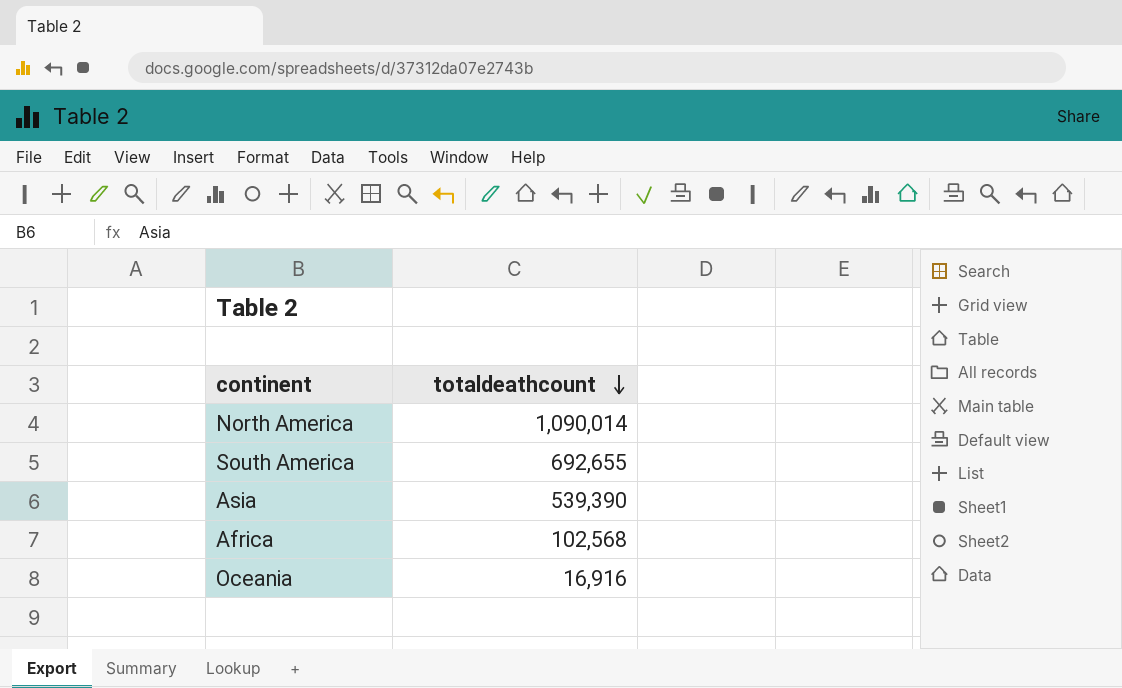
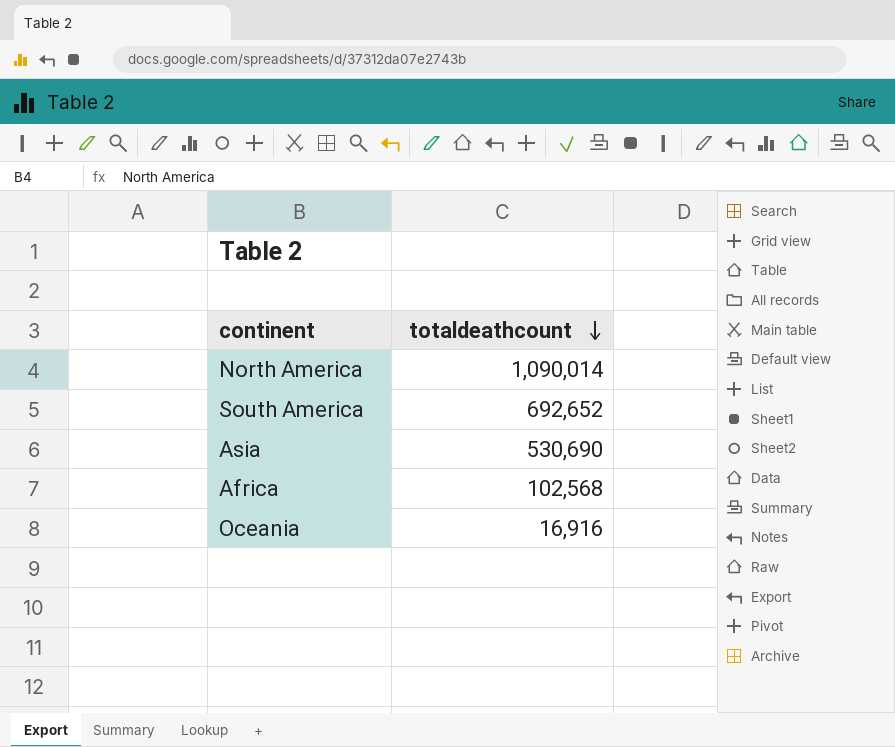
South America | totaldeathcount: 692,655 -> 692,652
Asia | totaldeathcount: 539,390 -> 530,690

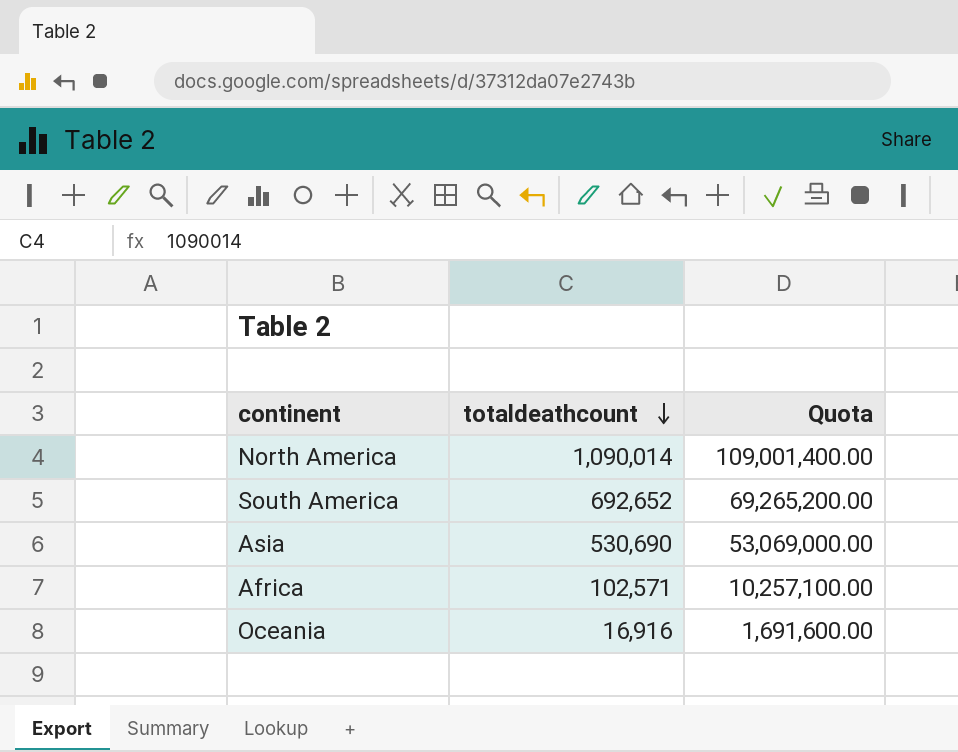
column Quota | formula: none -> [totaldeathcount] * 100
Africa | totaldeathcount: 102,568 -> 102,571

